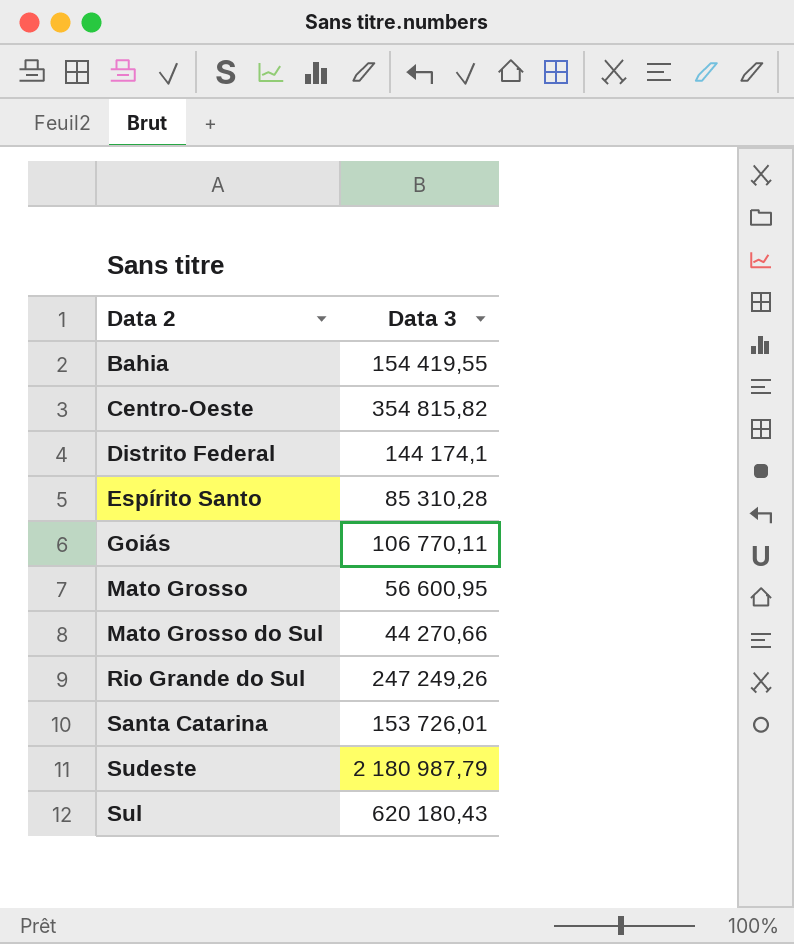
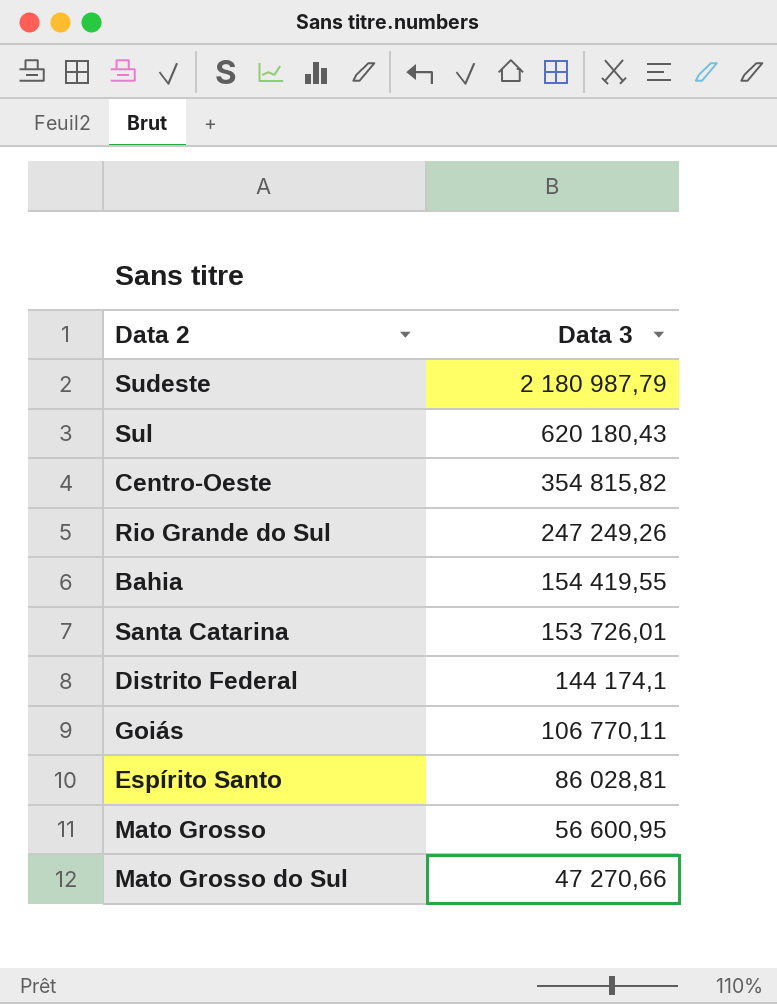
row order: Data 2 ascending -> Data 3 descending
Espírito Santo | Data 3: 85 310,28 -> 86 028,81
Mato Grosso do Sul | Data 3: 44 270,66 -> 47 270,66

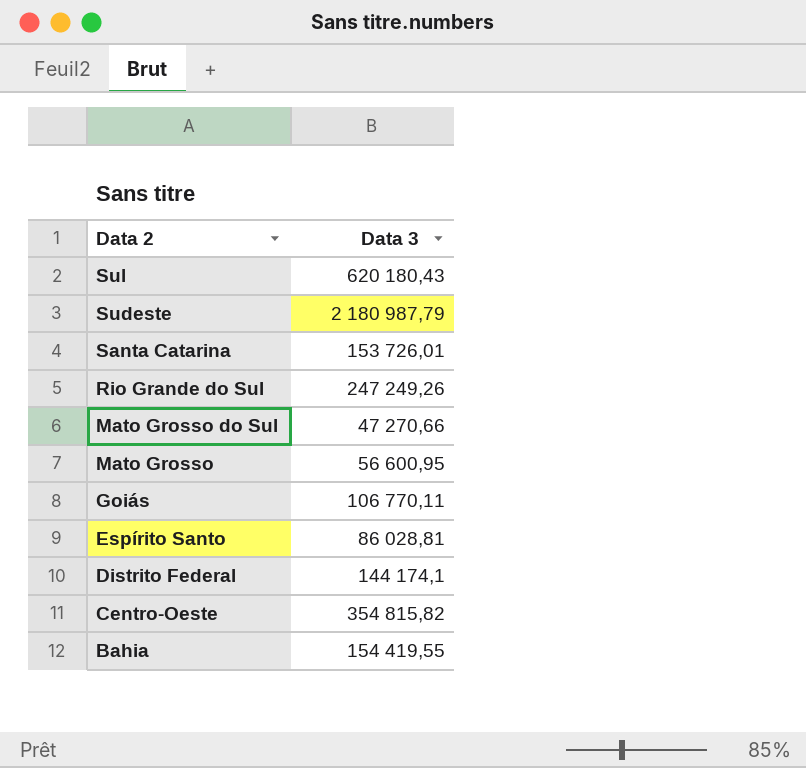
row order: Data 3 descending -> Data 2 descending

